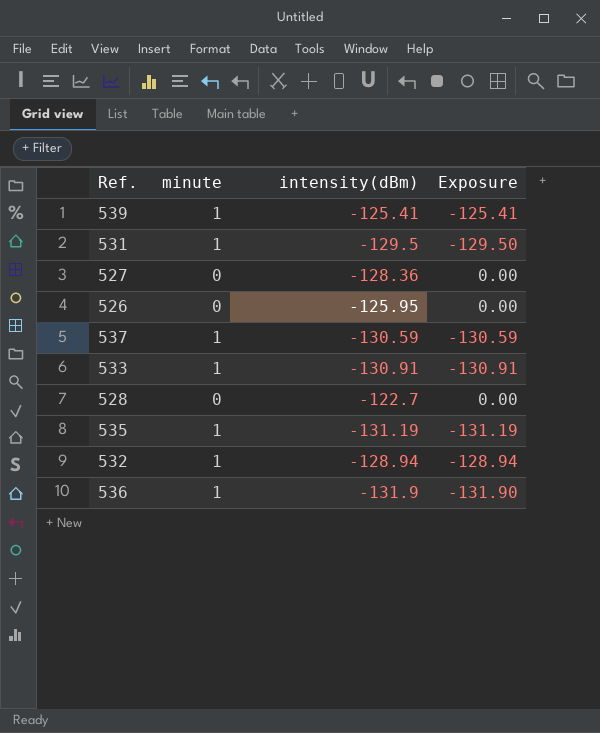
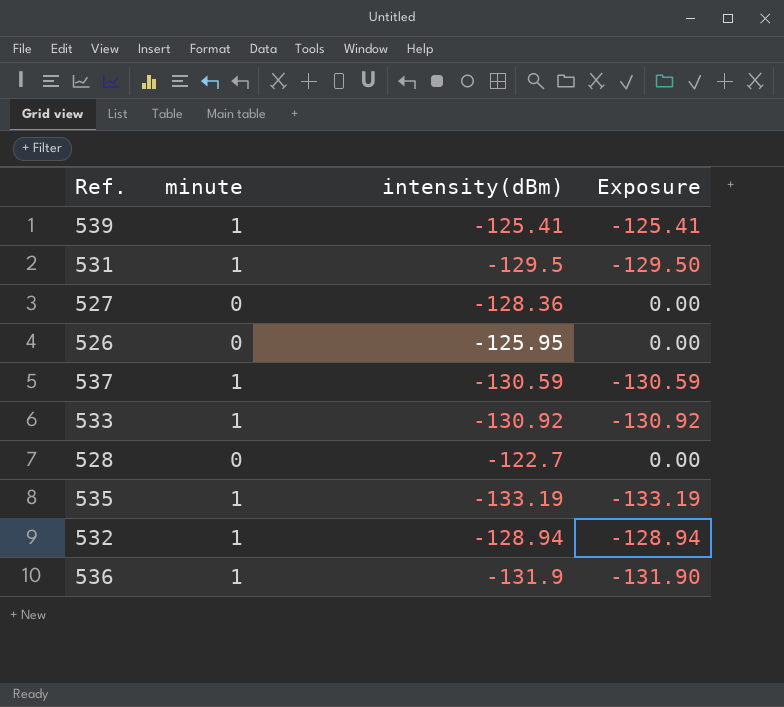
533 | intensity(dBm): -130.91 -> -130.92
533 | Exposure: -130.91 -> -130.92
535 | intensity(dBm): -131.19 -> -133.19
535 | Exposure: -131.19 -> -133.19

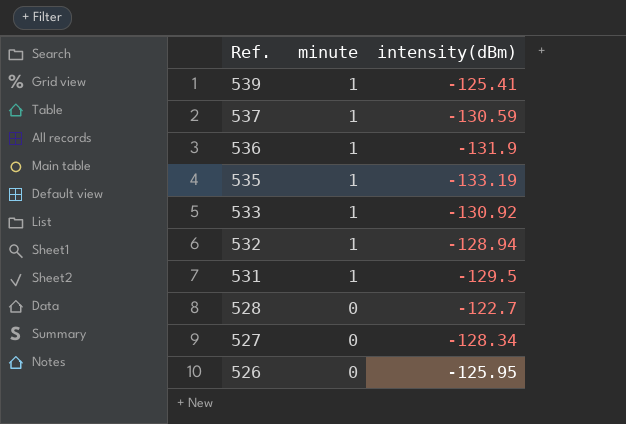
row order: none -> Ref. descending
column Exposure | formula: [minute] * [intensity(dBm)] -> none
527 | intensity(dBm): -128.36 -> -128.34

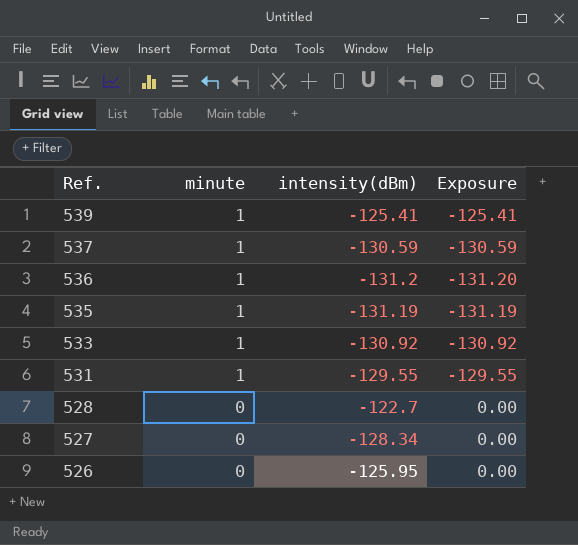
column Exposure | formula: none -> [minute] * [intensity(dBm)]
row 532: 1 | -128.94 -> none
536 | intensity(dBm): -131.9 -> -131.2
535 | intensity(dBm): -133.19 -> -131.19
531 | intensity(dBm): -129.5 -> -129.55

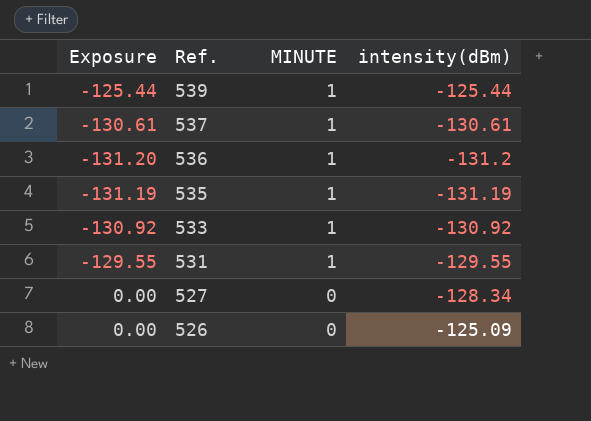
column Exposure | position: 4 -> 1
column name: minute -> MINUTE
row 528: 0 | -122.7 | 0.00 -> none
539 | Exposure: -125.41 -> -125.44
539 | intensity(dBm): -125.41 -> -125.44
537 | Exposure: -130.59 -> -130.61
537 | intensity(dBm): -130.59 -> -130.61
526 | intensity(dBm): -125.95 -> -125.09

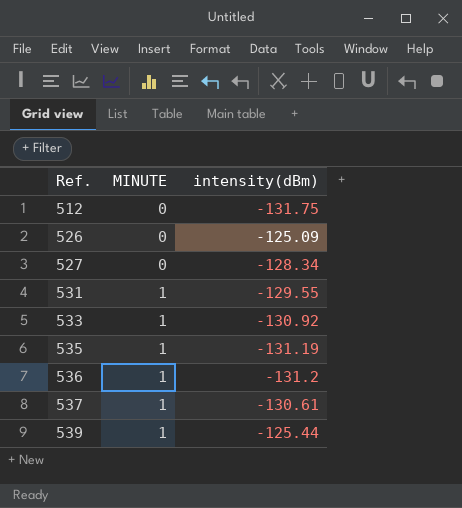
row order: Ref. descending -> Ref. ascending
column Exposure | formula: [MINUTE] * [intensity(dBm)] -> none
row 512: none -> 0 | -131.75

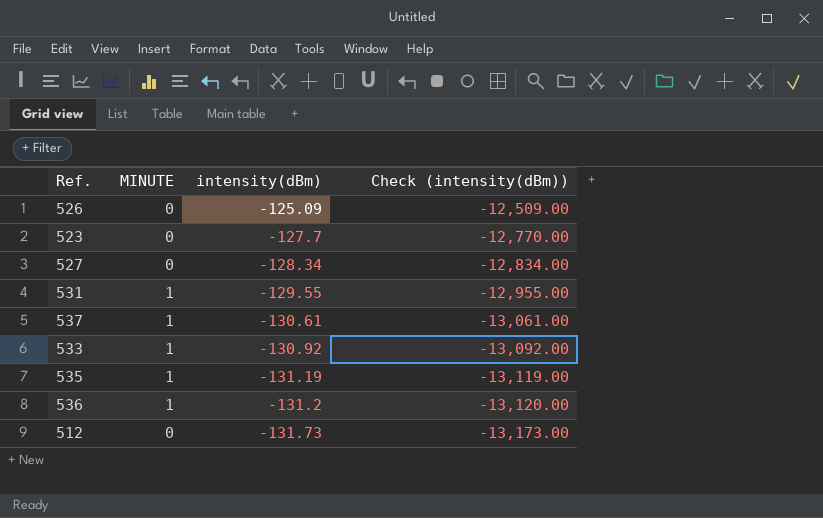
row order: Ref. ascending -> intensity(dBm) descending
column Check (intensity(dBm)) | formula: none -> [intensity(dBm)] * 100
row 539: 1 | -125.44 -> none
row 523: none -> 0 | -127.7 | -12,770.00
512 | intensity(dBm): -131.75 -> -131.73

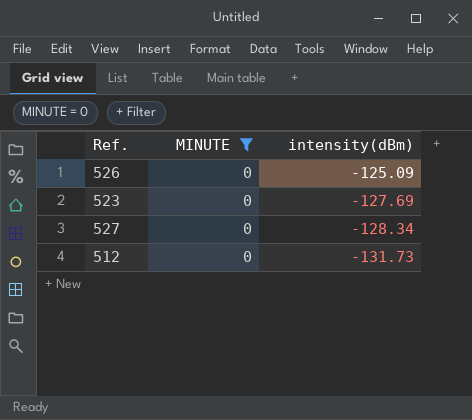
filter: none -> MINUTE = 0
column Check (intensity(dBm)) | formula: [intensity(dBm)] * 100 -> none
523 | intensity(dBm): -127.7 -> -127.69

